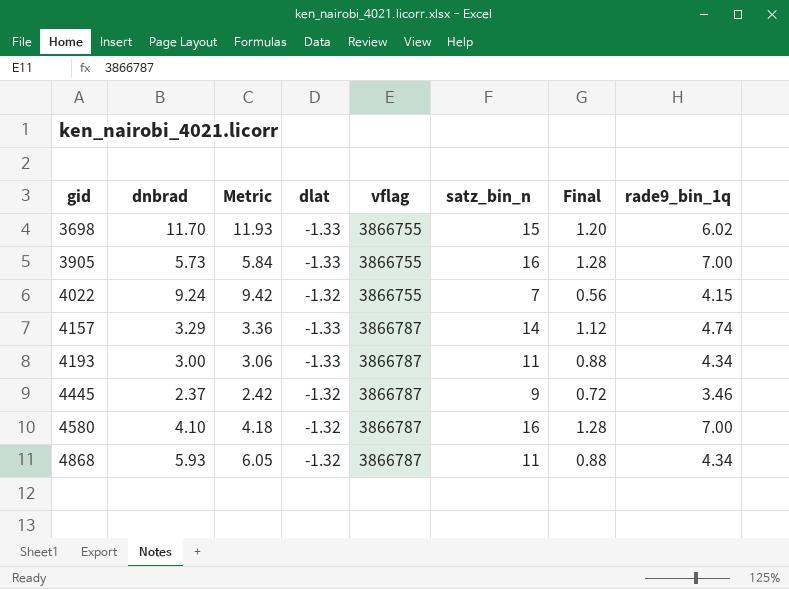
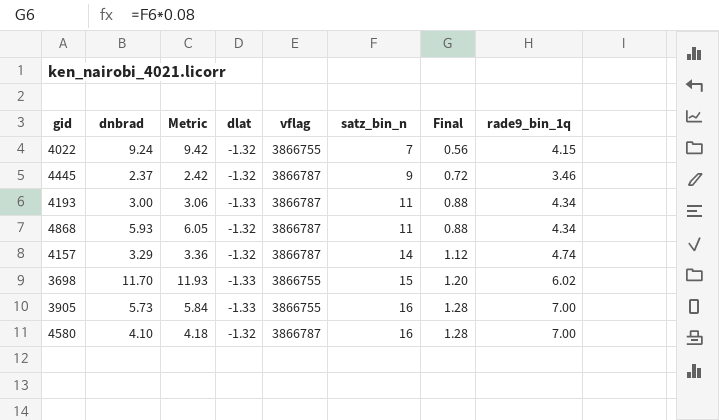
row order: gid ascending -> satz_bin_n ascending
4157 | dlat: -1.33 -> -1.32

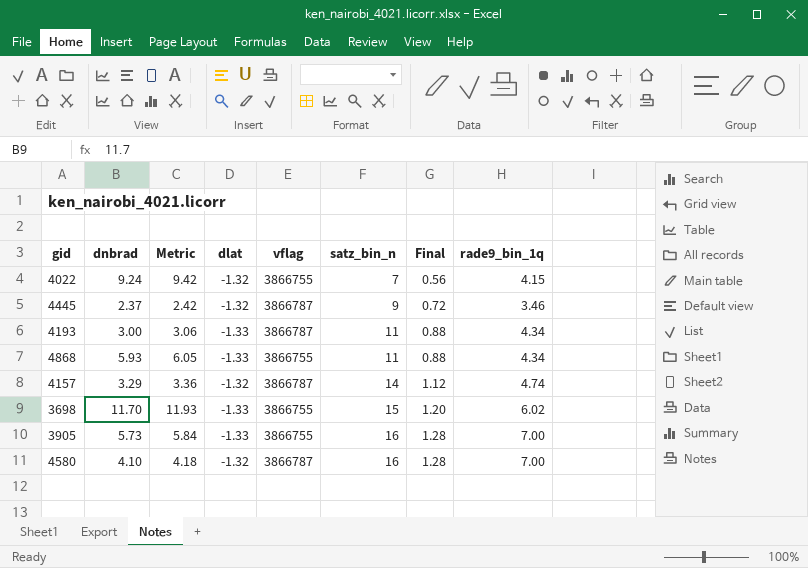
4868 | dlat: -1.32 -> -1.33
4868 | vflag: 3866787 -> 3866755

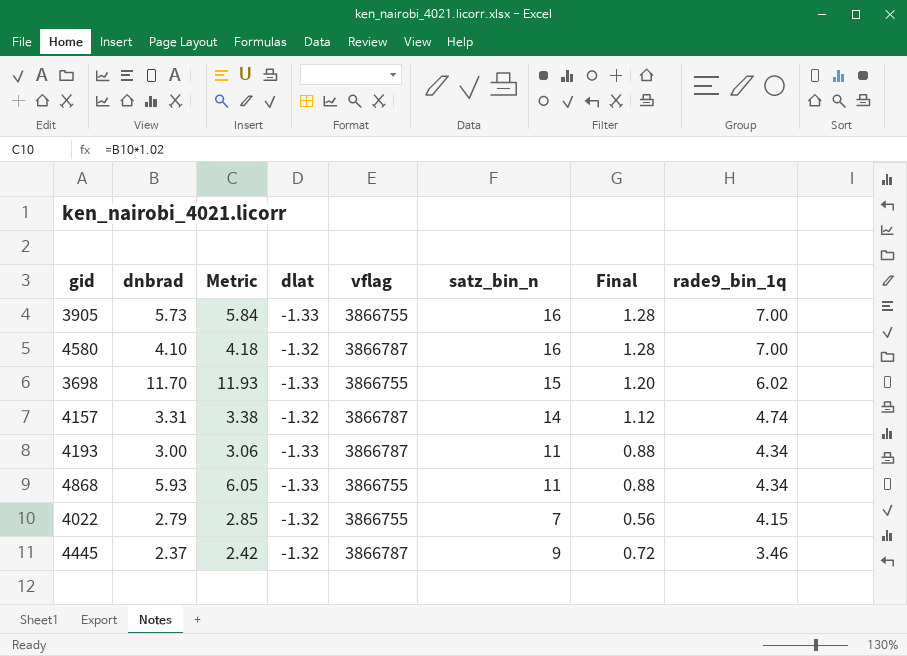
row order: satz_bin_n ascending -> rade9_bin_1q descending
4157 | dnbrad: 3.29 -> 3.31
4157 | Metric: 3.36 -> 3.38
4022 | dnbrad: 9.24 -> 2.79
4022 | Metric: 9.42 -> 2.85

